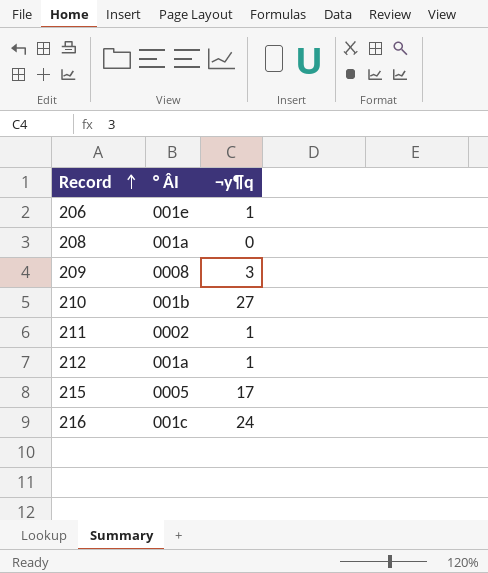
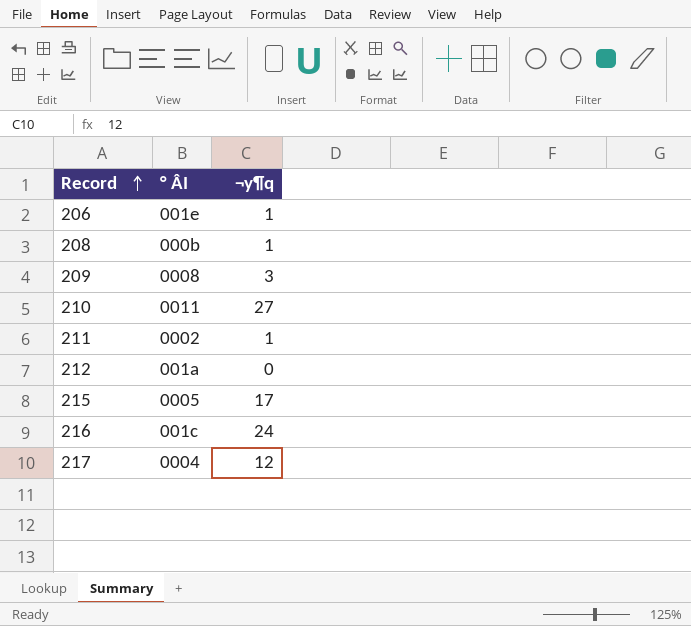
208 | ° ÂI: 001a -> 000b
208 | ¬y¶q: 0 -> 1
210 | ° ÂI: 001b -> 0011
212 | ¬y¶q: 1 -> 0
row 217: none -> 0004 | 12

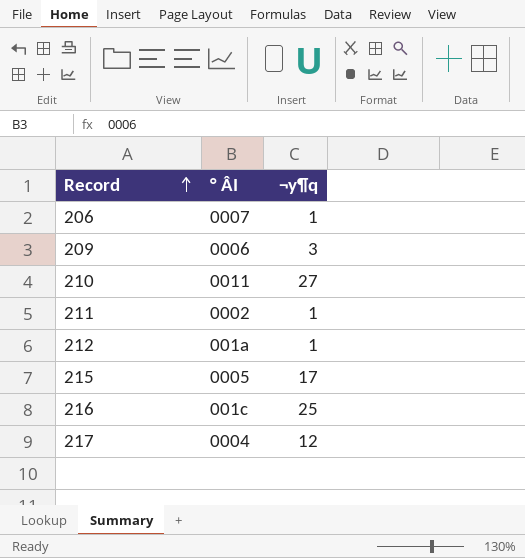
row 208: 000b | 1 -> none
206 | ° ÂI: 001e -> 0007
209 | ° ÂI: 0008 -> 0006
212 | ¬y¶q: 0 -> 1
216 | ¬y¶q: 24 -> 25

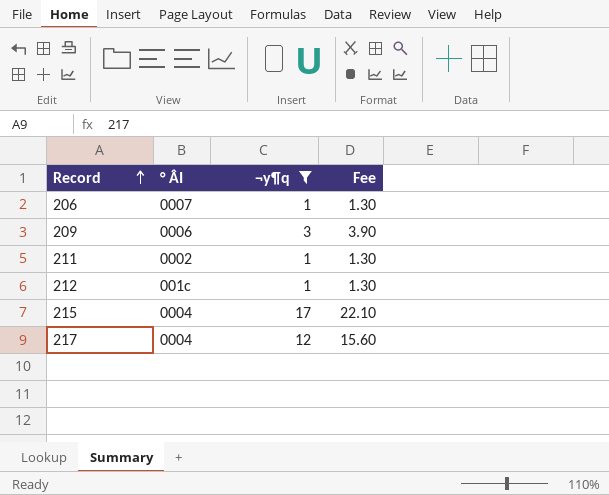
filter: none -> ¬y¶q <= 17
column Fee | formula: none -> [¬y¶q] * 1.3
212 | ° ÂI: 001a -> 001c
215 | ° ÂI: 0005 -> 0004

